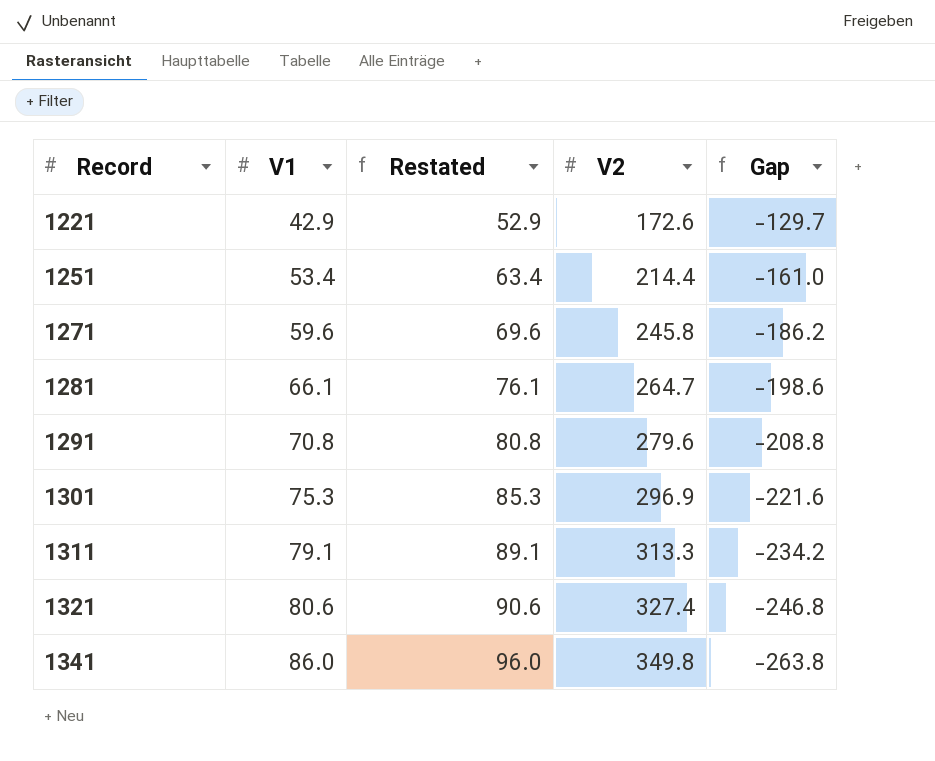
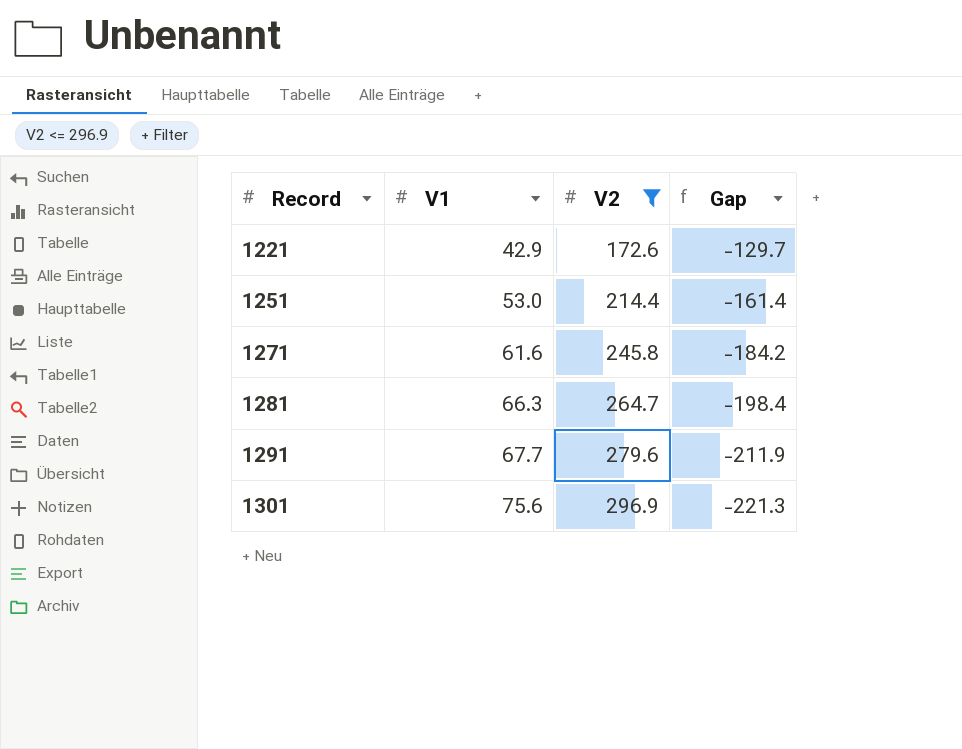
filter: none -> V2 <= 296.9
column Restated | formula: [V1] + 10 -> none
1251 | V1: 53.4 -> 53.0
1251 | Gap: -161.0 -> -161.4
1271 | V1: 59.6 -> 61.6
1271 | Gap: -186.2 -> -184.2
1281 | V1: 66.1 -> 66.3
1281 | Gap: -198.6 -> -198.4
1291 | V1: 70.8 -> 67.7
1291 | Gap: -208.8 -> -211.9
1301 | V1: 75.3 -> 75.6
1301 | Gap: -221.6 -> -221.3

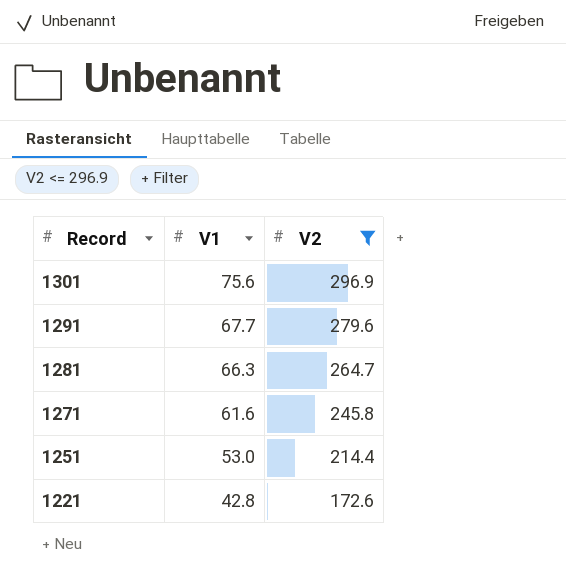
row order: Record ascending -> Record descending
column Gap | formula: [V1] - [V2] -> none
1221 | V1: 42.9 -> 42.8

